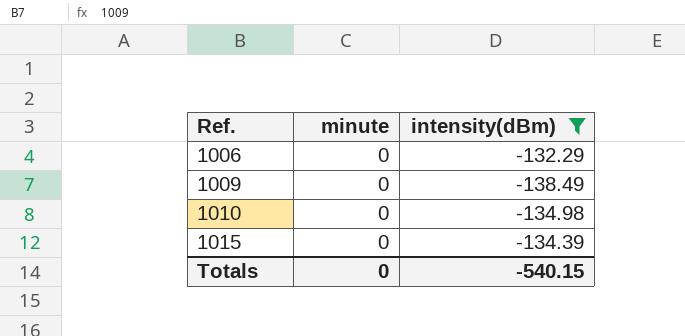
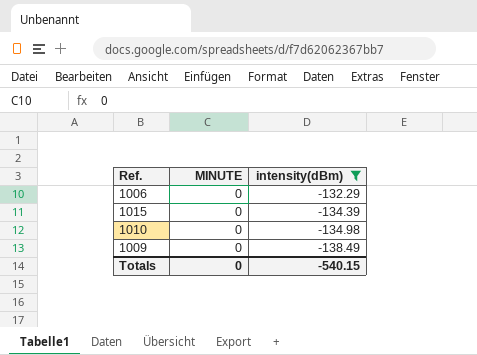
row order: Ref. ascending -> intensity(dBm) descending
column name: minute -> MINUTE

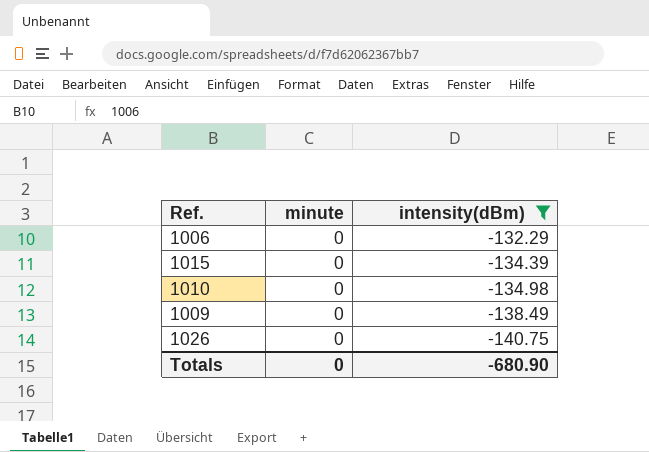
column name: MINUTE -> minute
row 1026: none -> 0 | -140.75
Totals | intensity(dBm): -540.15 -> -680.90

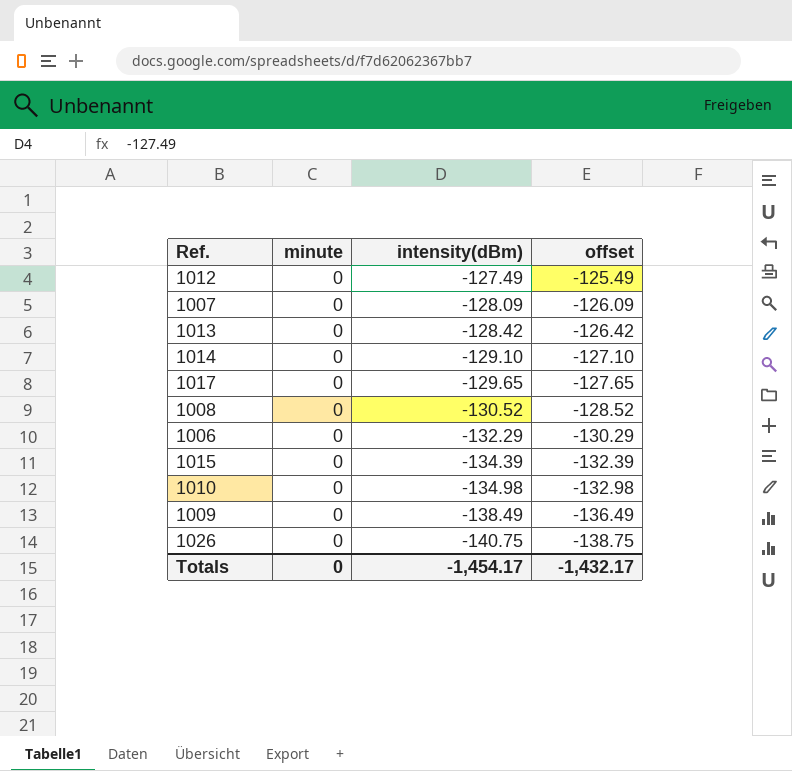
filter: intensity(dBm) <= -132.29 -> none
column offset | formula: none -> [intensity(dBm)] + 2
Totals | intensity(dBm): -680.90 -> -1,454.17

